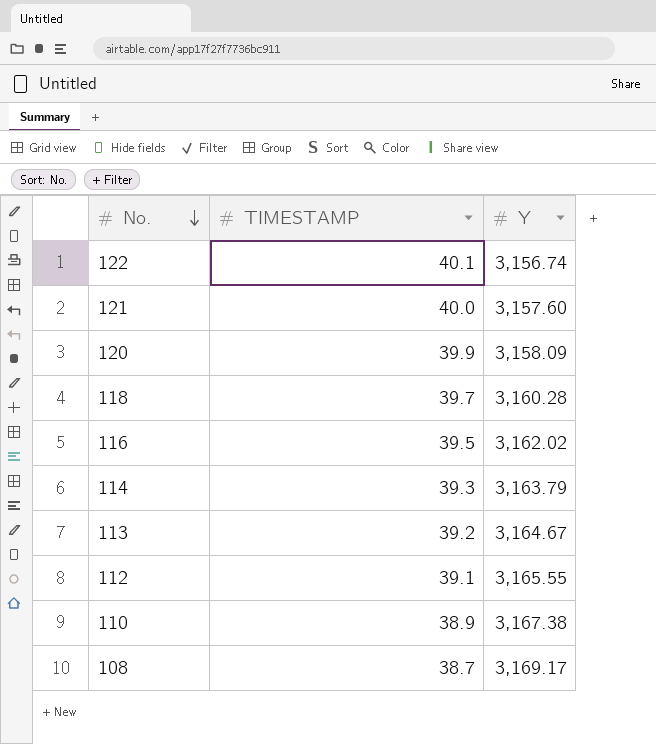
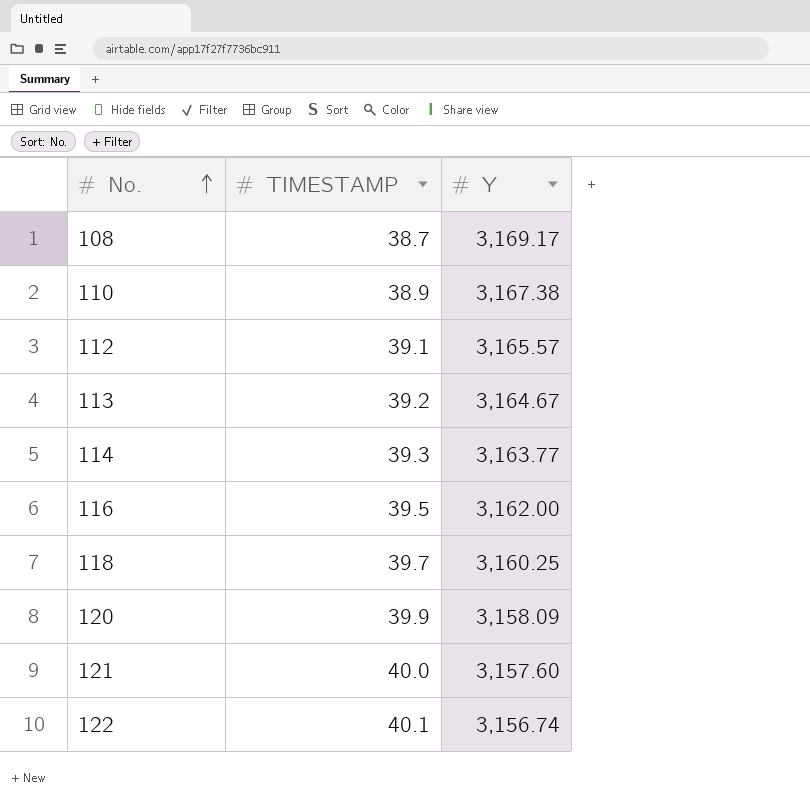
row order: No. descending -> No. ascending
112 | Y: 3,165.55 -> 3,165.57
114 | Y: 3,163.79 -> 3,163.77
116 | Y: 3,162.02 -> 3,162.00
118 | Y: 3,160.28 -> 3,160.25

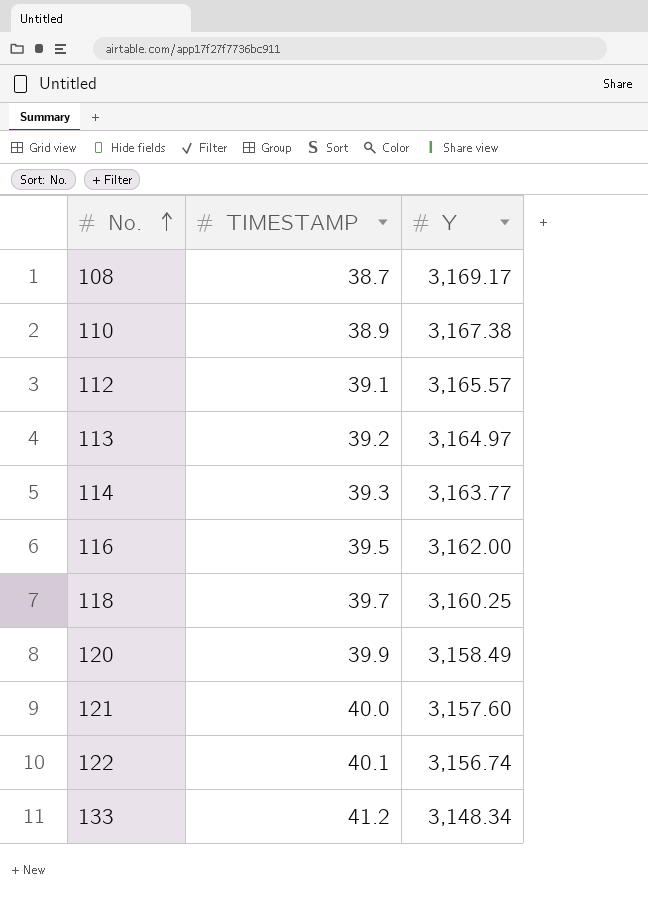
113 | Y: 3,164.67 -> 3,164.97
120 | Y: 3,158.09 -> 3,158.49
row 133: none -> 41.2 | 3,148.34

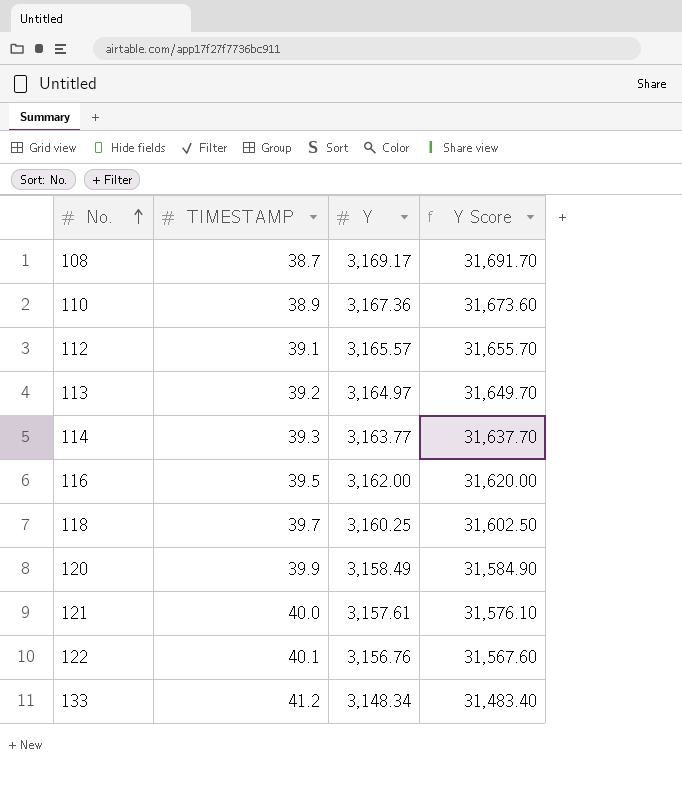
column Y Score | formula: none -> [Y] * 10
110 | Y: 3,167.38 -> 3,167.36
121 | Y: 3,157.60 -> 3,157.61
122 | Y: 3,156.74 -> 3,156.76

